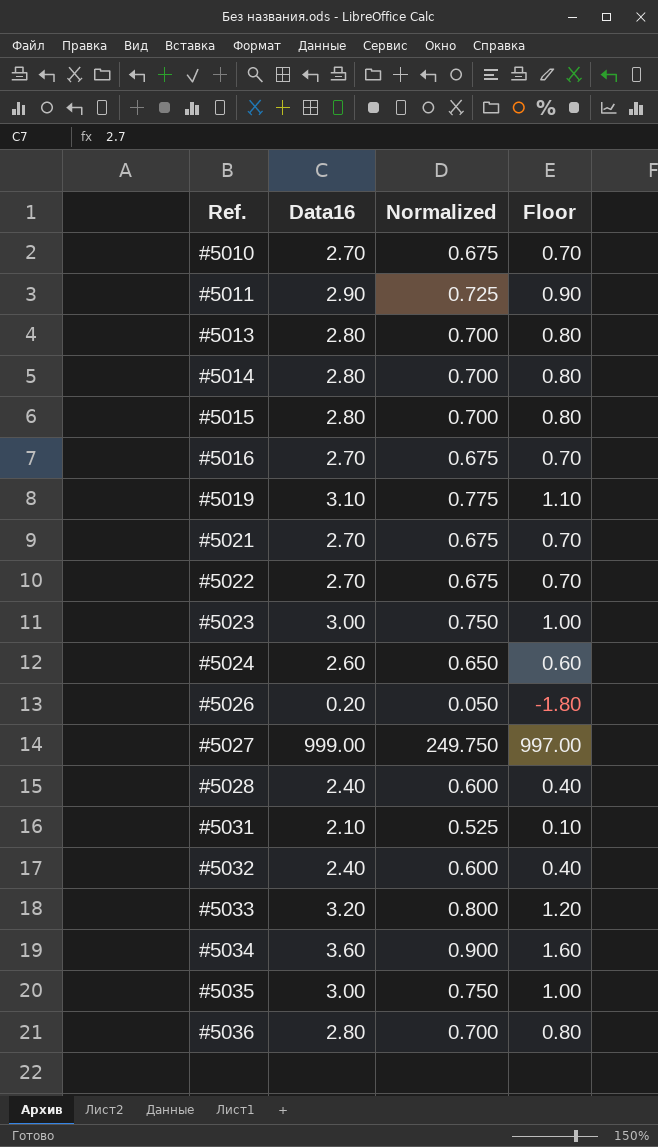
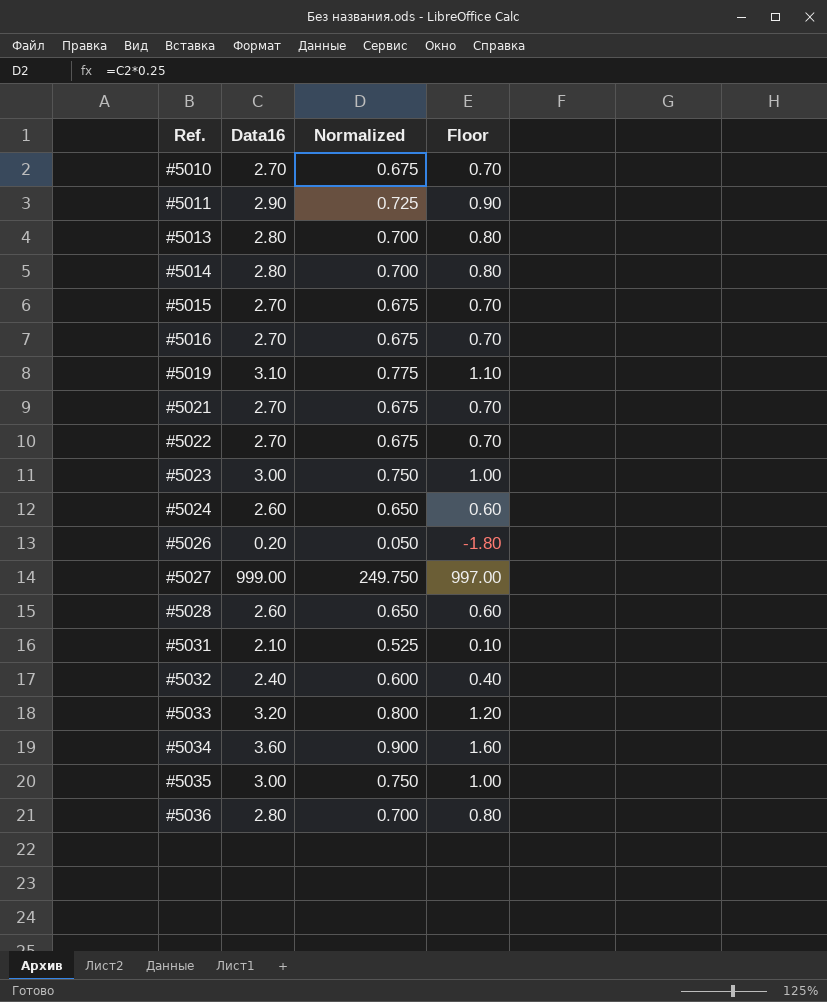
#5015 | Data16: 2.80 -> 2.70
#5015 | Normalized: 0.700 -> 0.675
#5015 | Floor: 0.80 -> 0.70
#5028 | Data16: 2.40 -> 2.60
#5028 | Normalized: 0.600 -> 0.650
#5028 | Floor: 0.40 -> 0.60

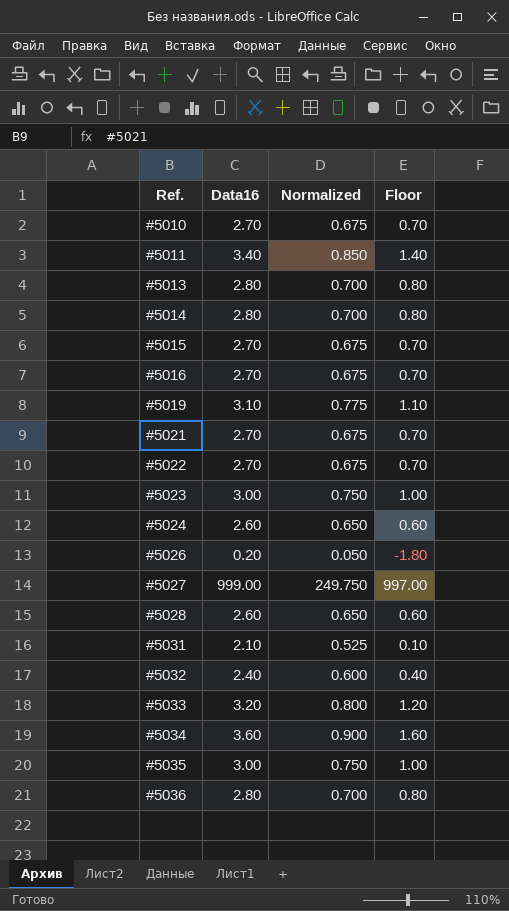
#5011 | Data16: 2.90 -> 3.40
#5011 | Normalized: 0.725 -> 0.850
#5011 | Floor: 0.90 -> 1.40

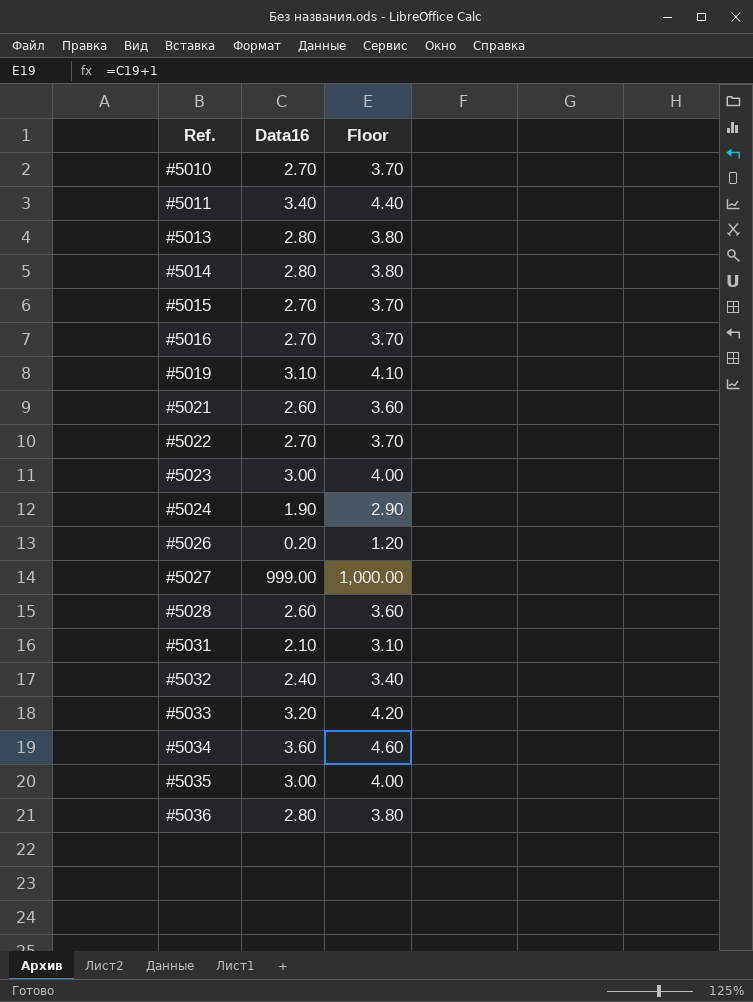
column Normalized | formula: [Data16] * 0.25 -> none
column Floor | formula: [Data16] - 2 -> [Data16] + 1
#5021 | Data16: 2.70 -> 2.60
#5024 | Data16: 2.60 -> 1.90

